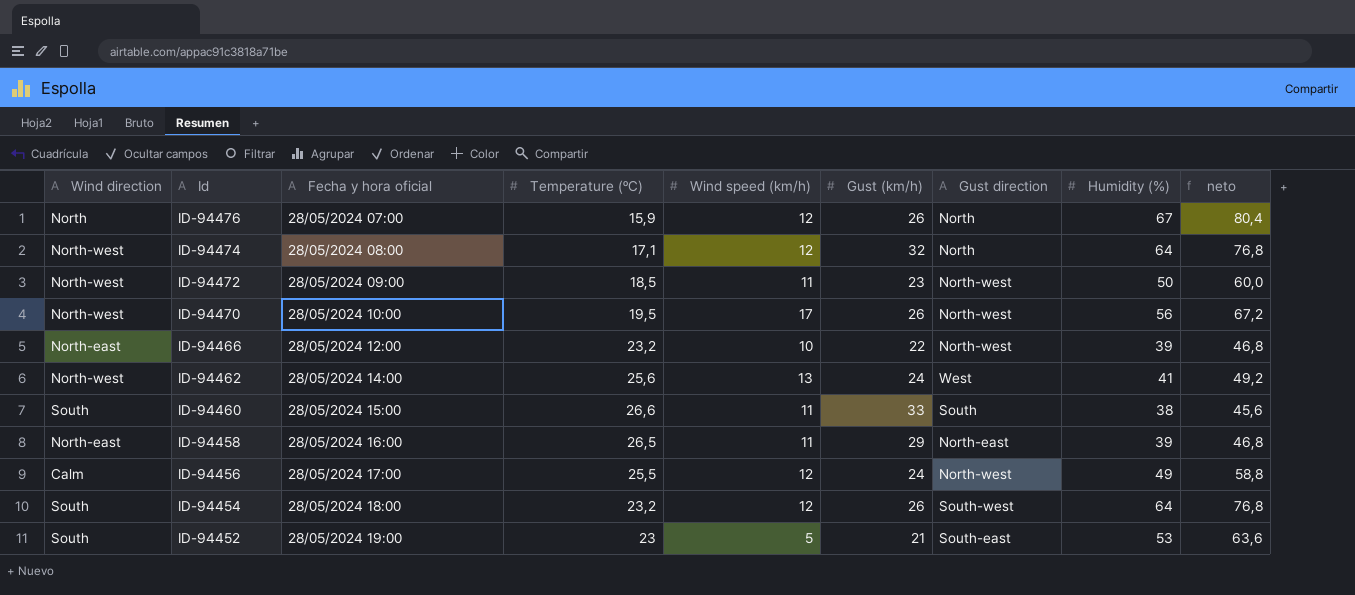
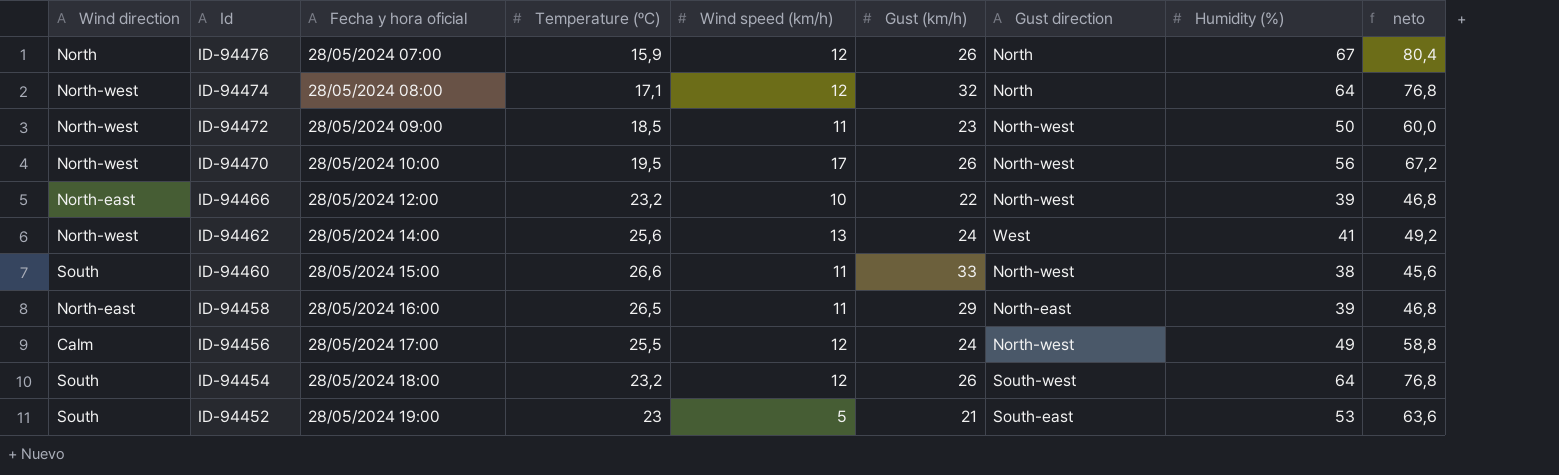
ID-94460 | Gust direction: South -> North-west

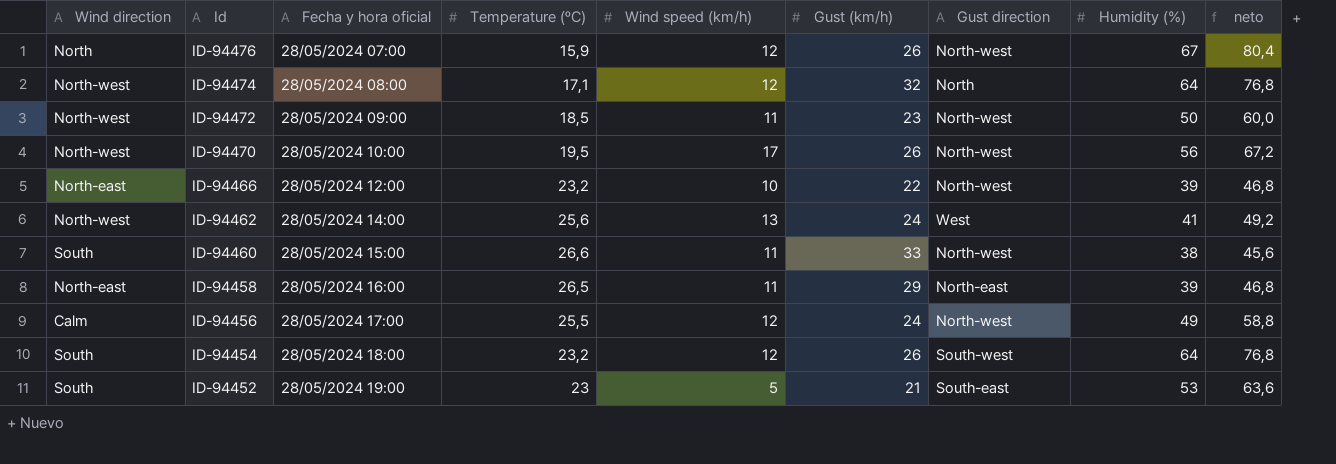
ID-94476 | Gust direction: North -> North-west

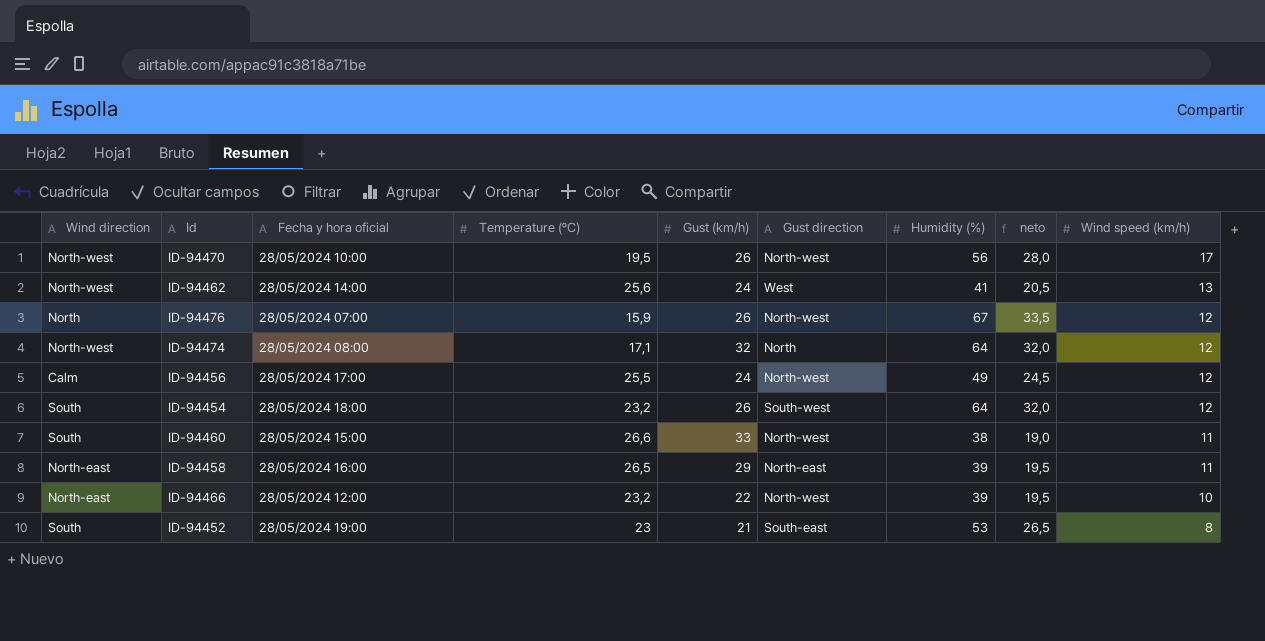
row order: Id descending -> Wind speed (km/h) descending
column neto | formula: [Humidity (%)] * 1,2 -> [Humidity (%)] * 0,5
column Wind speed (km/h) | position: 5 -> 9
row ID-94472: North-west | 28/05/2024 09:00 | 18,5 | 11 | 23 | North-west | 50 | 60,0 -> none
ID-94452 | Wind speed (km/h): 5 -> 8

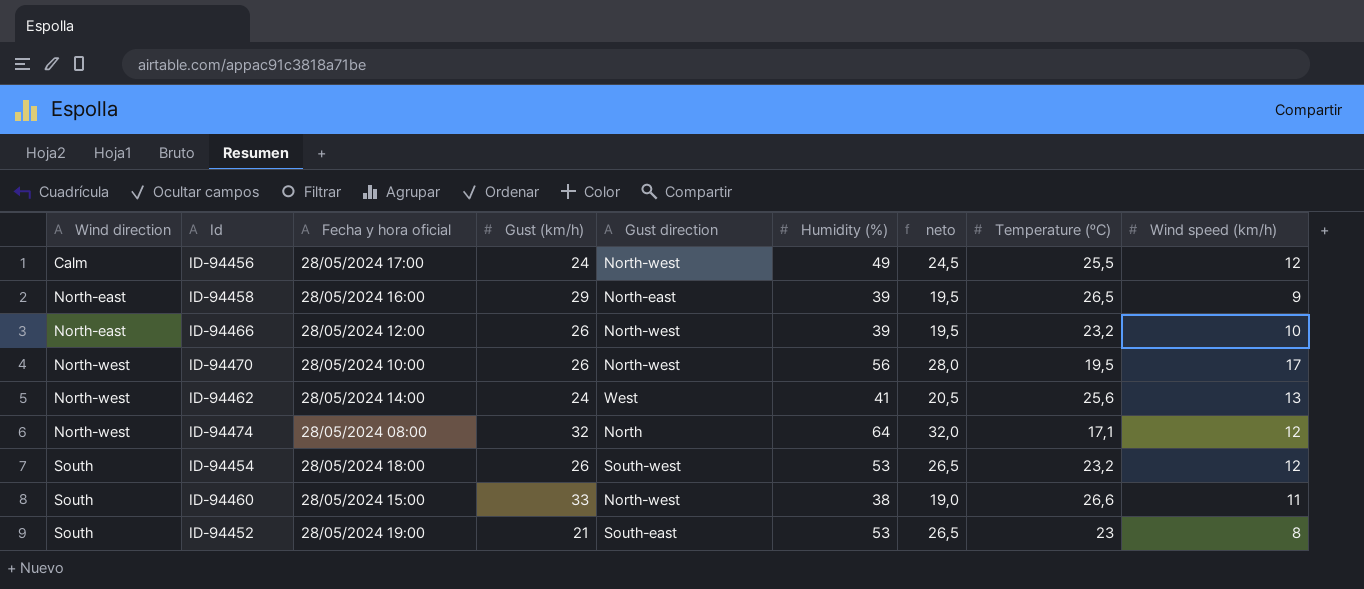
row order: Wind speed (km/h) descending -> Wind direction ascending
column Temperature (ºC) | position: 4 -> 8
row ID-94476: North | 28/05/2024 07:00 | 15,9 | 26 | North-west | 67 | 33,5 | 12 -> none
ID-94458 | Wind speed (km/h): 11 -> 9
ID-94466 | Gust (km/h): 22 -> 26
ID-94454 | Humidity (%): 64 -> 53
ID-94454 | neto: 32,0 -> 26,5

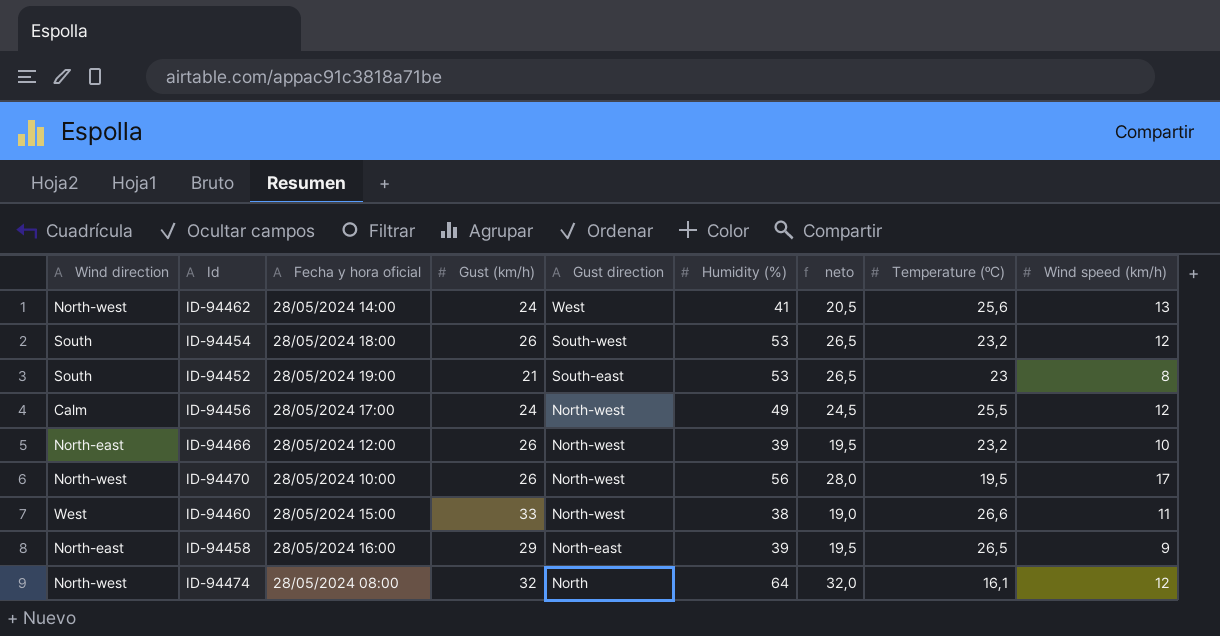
row order: Wind direction ascending -> Gust direction descending
ID-94460 | Wind direction: South -> West
ID-94474 | Temperature (ºC): 17,1 -> 16,1

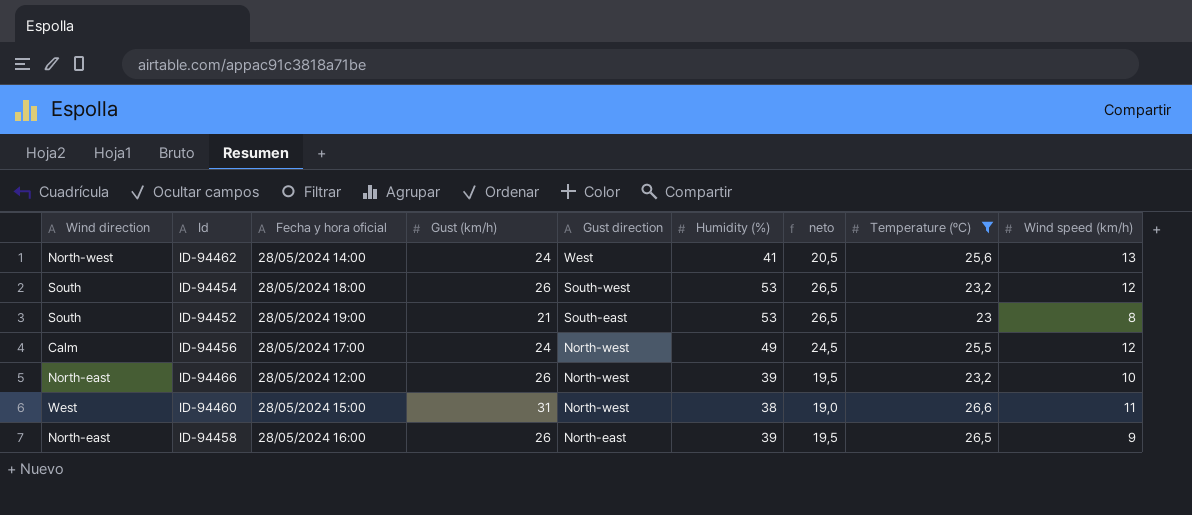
filter: none -> Temperature (ºC) >= 23
ID-94460 | Gust (km/h): 33 -> 31
ID-94458 | Gust (km/h): 29 -> 26

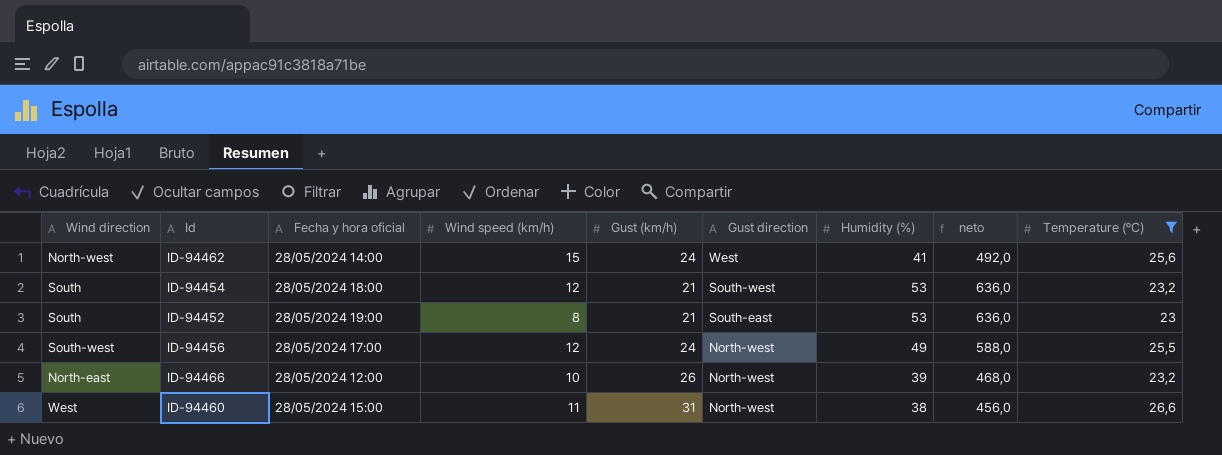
column Wind speed (km/h) | position: 9 -> 4
column neto | formula: [Humidity (%)] * 0,5 -> [Humidity (%)] * 12
row ID-94458: North-east | 28/05/2024 16:00 | 26 | North-east | 39 | 19,5 | 26,5 | 9 -> none
ID-94462 | Wind speed (km/h): 13 -> 15
ID-94454 | Gust (km/h): 26 -> 21
ID-94456 | Wind direction: Calm -> South-west

